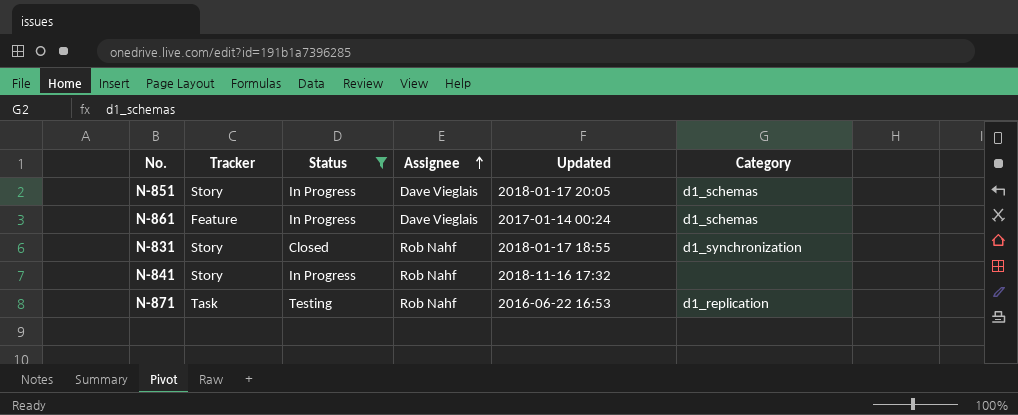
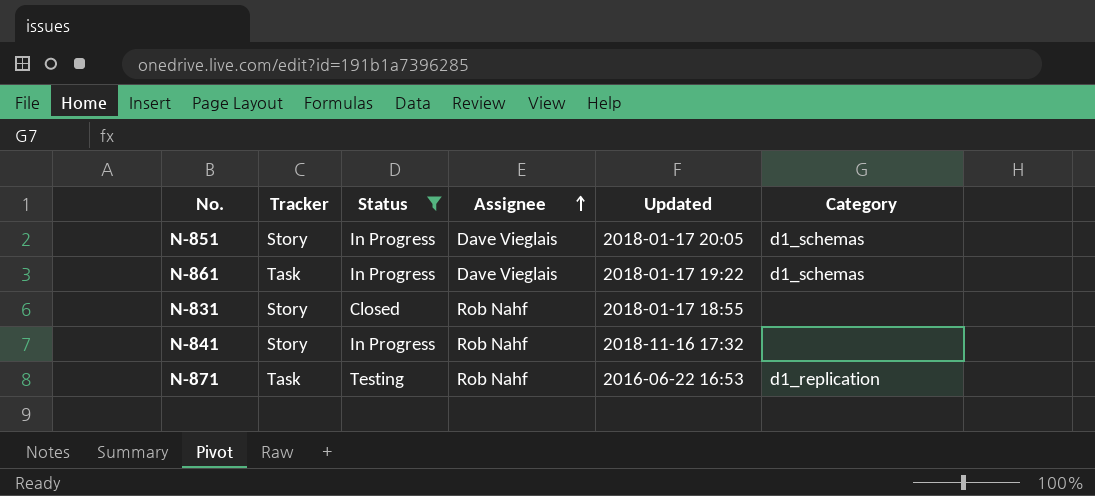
N-861 | Tracker: Feature -> Task
N-861 | Updated: 2017-01-14 00:24 -> 2018-01-17 19:22
N-831 | Category: d1_synchronization -> none

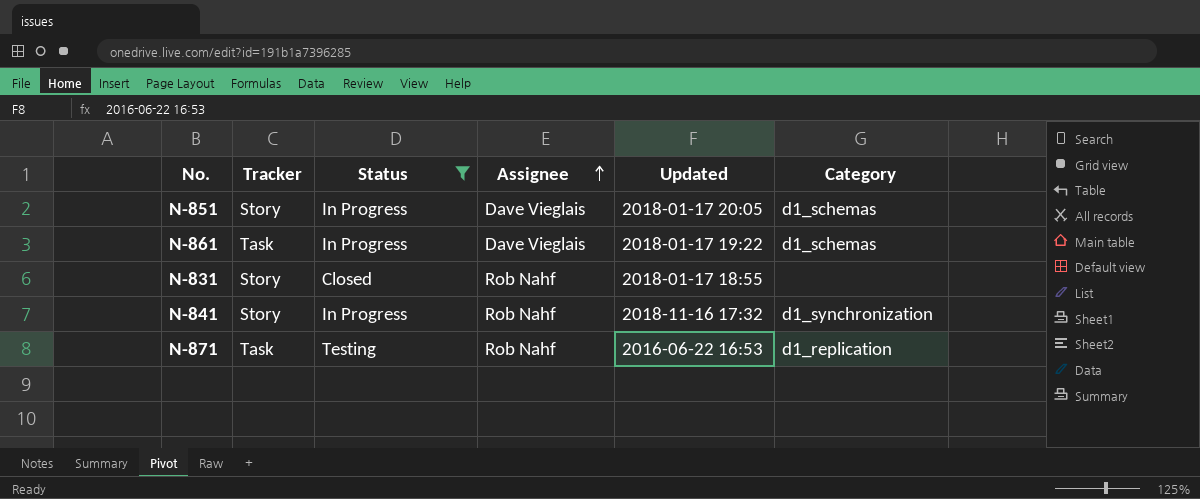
N-841 | Category: none -> d1_synchronization

